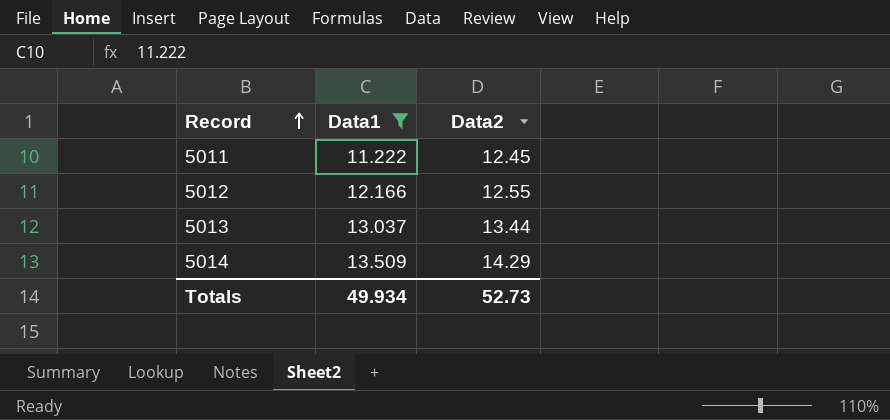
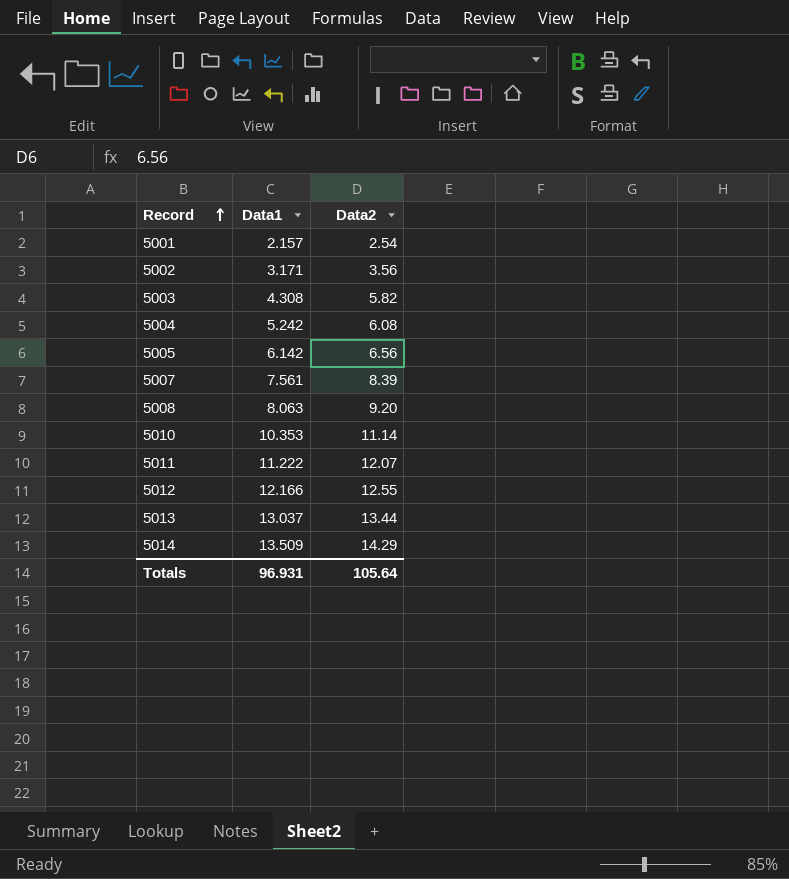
filter: Data1 >= 11.222 -> none
5011 | Data2: 12.45 -> 12.07
Totals | Data1: 49.934 -> 96.931
Totals | Data2: 52.73 -> 105.64

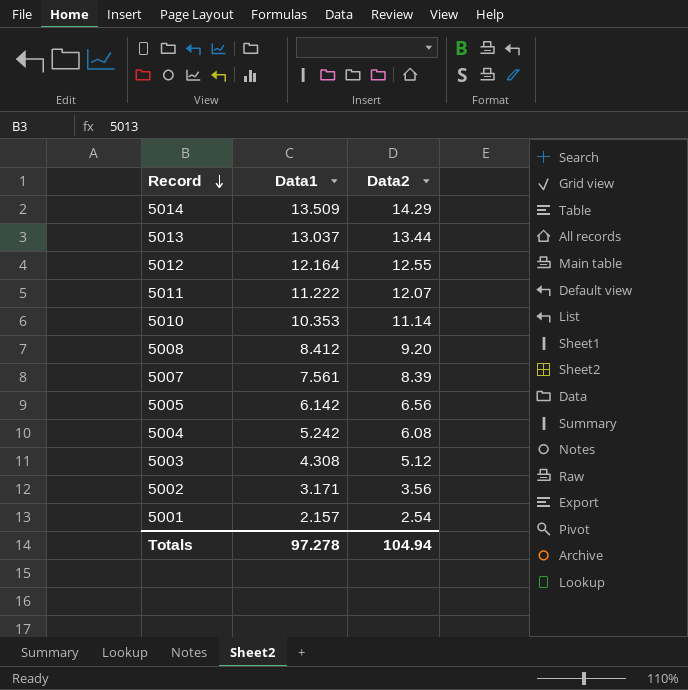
row order: Record ascending -> Record descending
5012 | Data1: 12.166 -> 12.164
5008 | Data1: 8.063 -> 8.412
5003 | Data2: 5.82 -> 5.12
Totals | Data1: 96.931 -> 97.278
Totals | Data2: 105.64 -> 104.94

